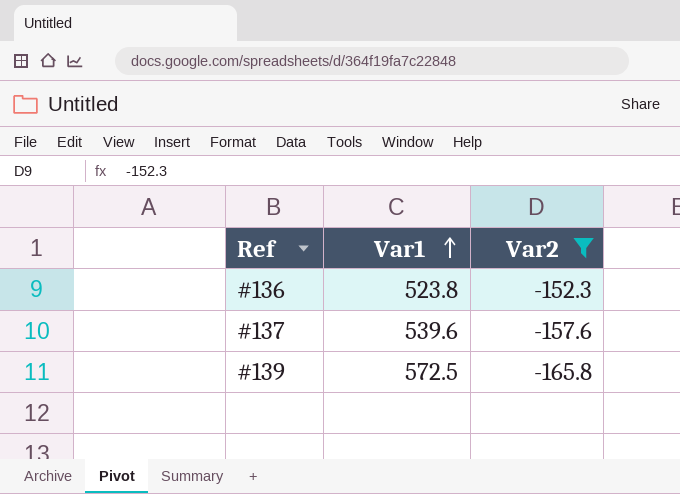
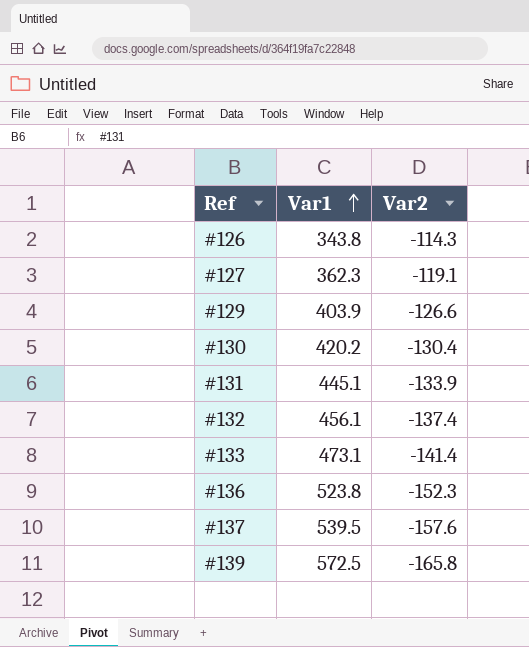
filter: Var2 <= -152.3 -> none
#137 | Var1: 539.6 -> 539.5

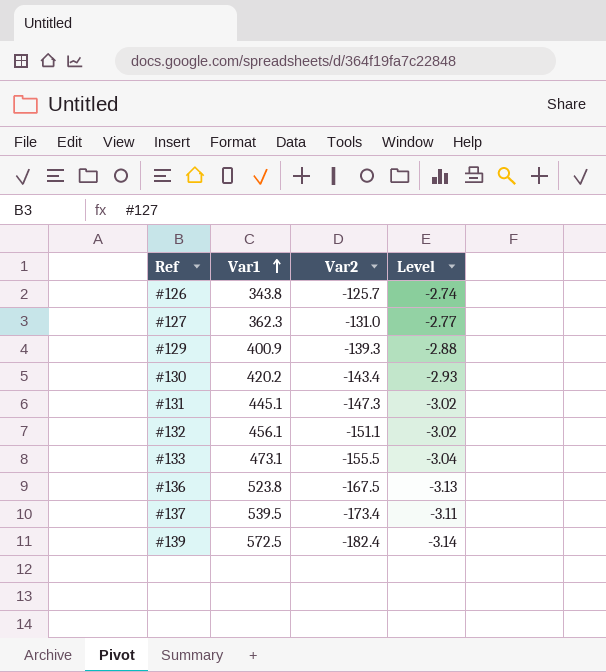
column Level | formula: none -> [Var1] / [Var2]
#126 | Var2: -114.3 -> -125.7
#127 | Var2: -119.1 -> -131.0
#129 | Var1: 403.9 -> 400.9
#129 | Var2: -126.6 -> -139.3
#130 | Var2: -130.4 -> -143.4
#131 | Var2: -133.9 -> -147.3
#132 | Var2: -137.4 -> -151.1
#133 | Var2: -141.4 -> -155.5
#136 | Var2: -152.3 -> -167.5
#137 | Var2: -157.6 -> -173.4
#139 | Var2: -165.8 -> -182.4

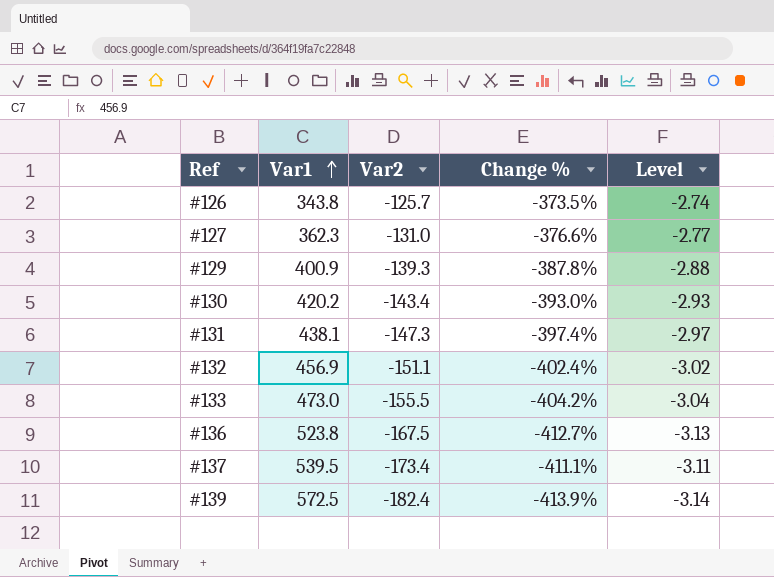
column Change % | formula: none -> ([Var1] - [Var2]) / [Var2]
#131 | Var1: 445.1 -> 438.1
#131 | Level: -3.02 -> -2.97
#132 | Var1: 456.1 -> 456.9
#133 | Var1: 473.1 -> 473.0

